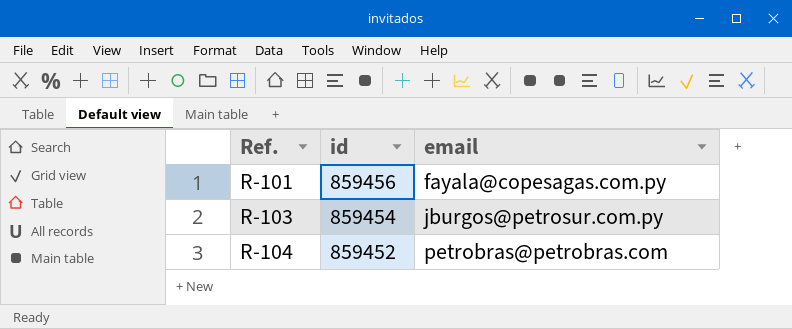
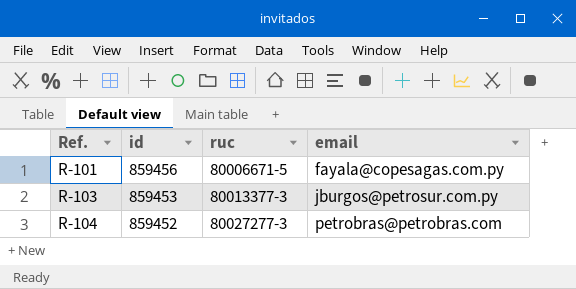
column ruc | position: none -> 3
R-103 | id: 859454 -> 859453

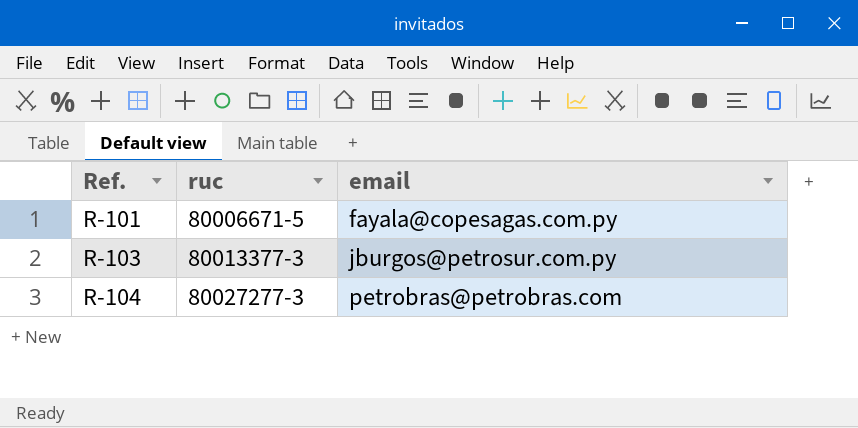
column id | position: 2 -> none

